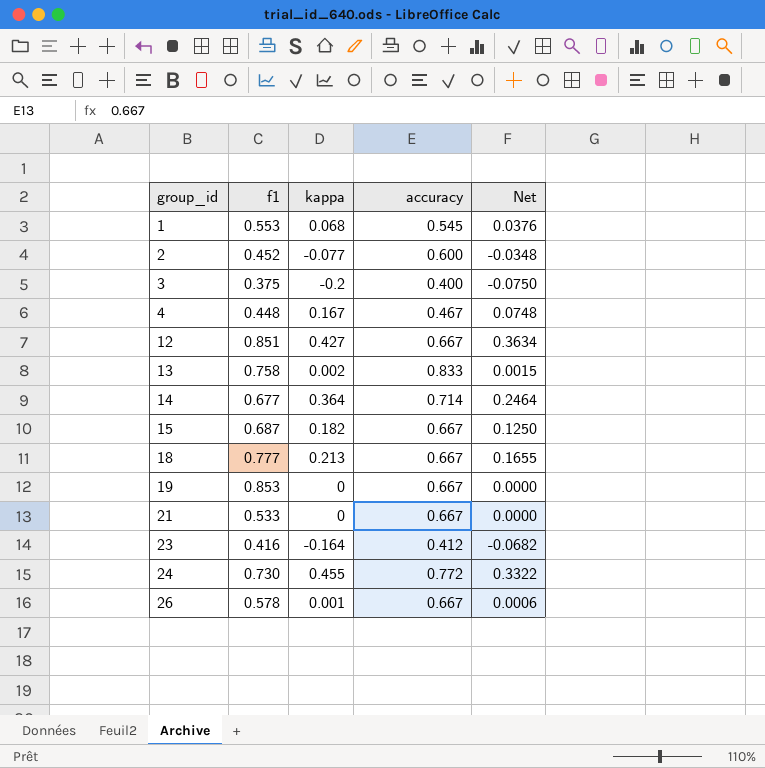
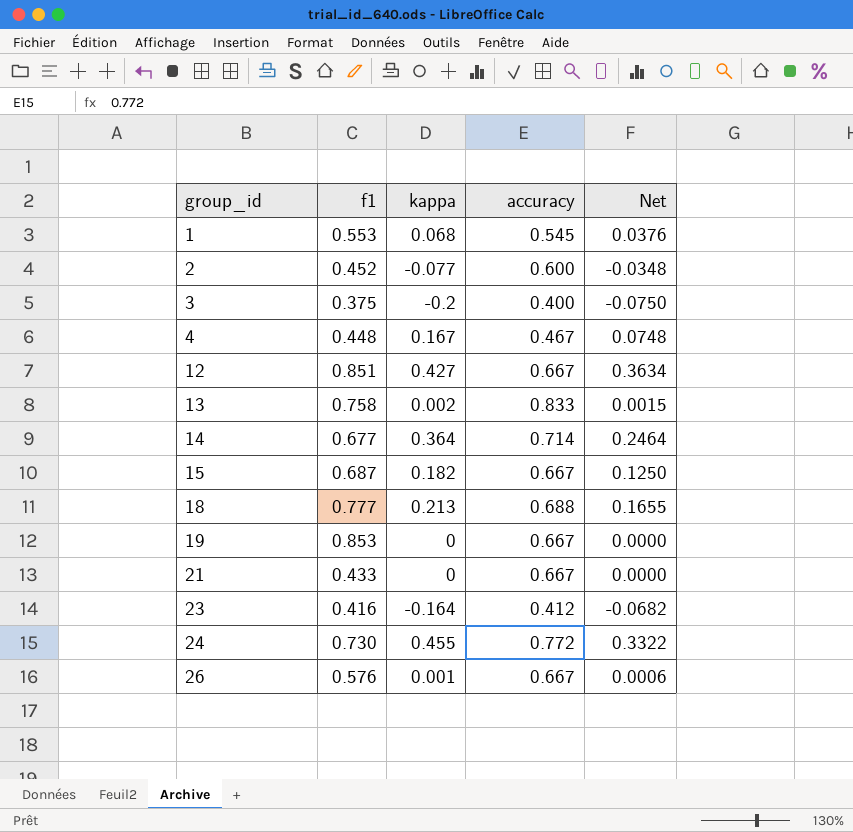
18 | accuracy: 0.667 -> 0.688
21 | f1: 0.533 -> 0.433
26 | f1: 0.578 -> 0.576

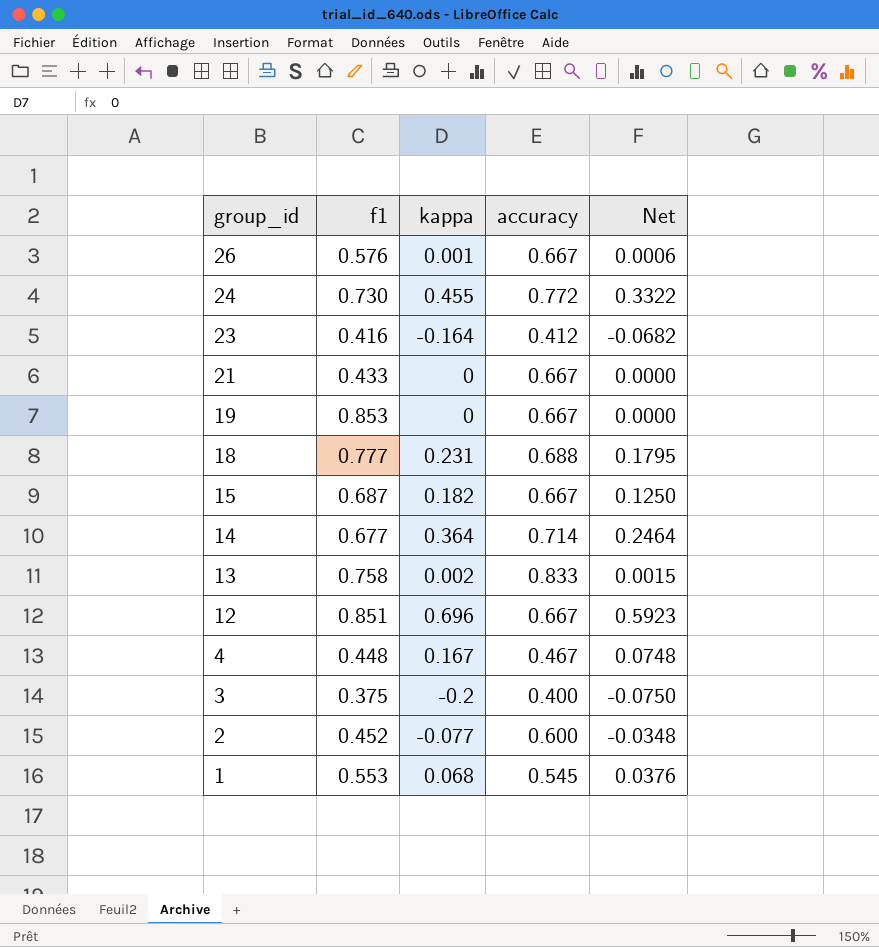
row order: group_id ascending -> group_id descending
18 | kappa: 0.213 -> 0.231
18 | Net: 0.1655 -> 0.1795
12 | kappa: 0.427 -> 0.696
12 | Net: 0.3634 -> 0.5923

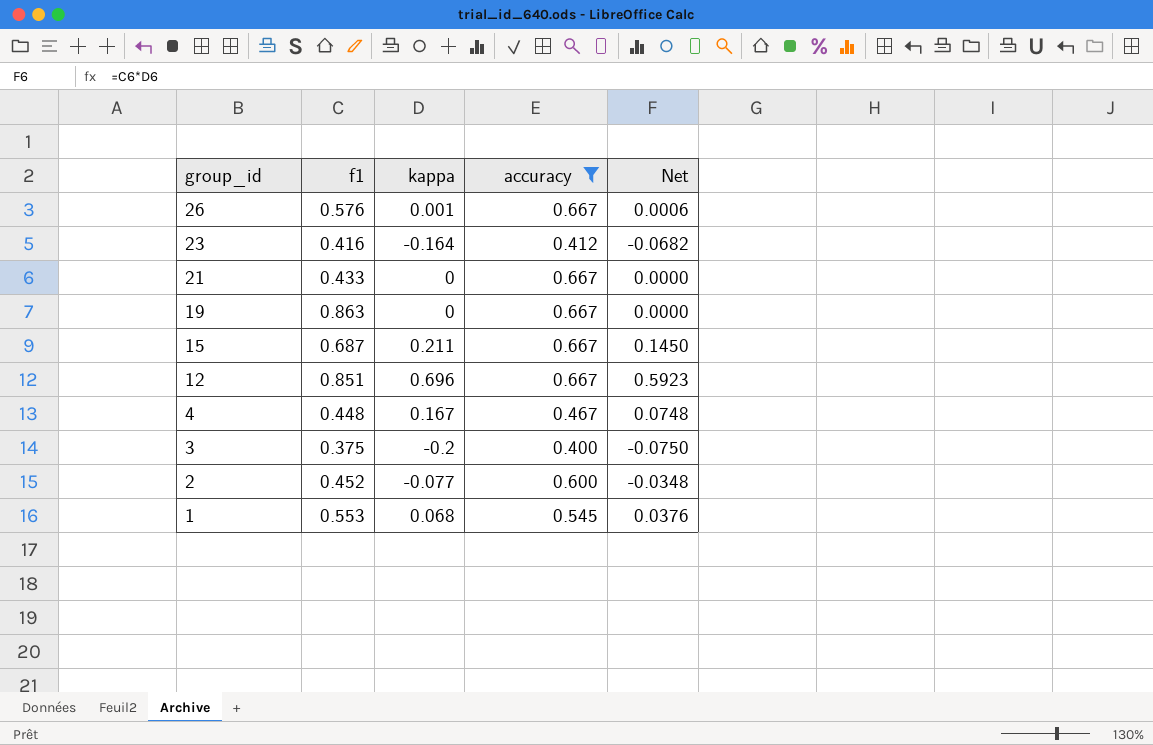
filter: none -> accuracy <= 0.667
19 | f1: 0.853 -> 0.863
15 | kappa: 0.182 -> 0.211
15 | Net: 0.1250 -> 0.1450

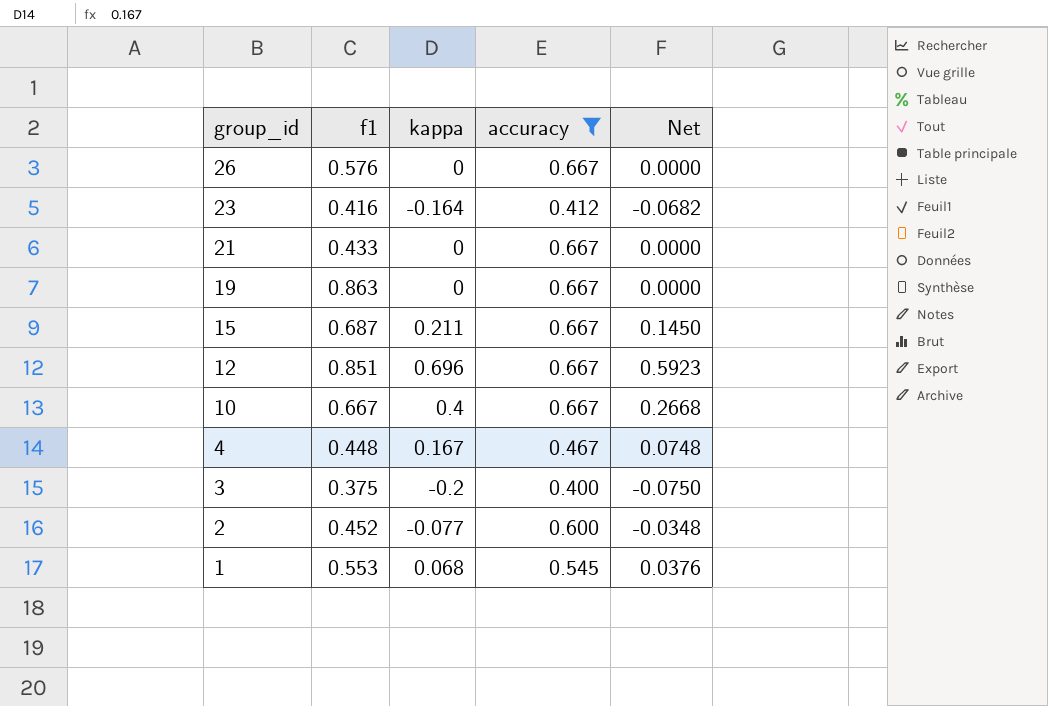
26 | kappa: 0.001 -> 0
26 | Net: 0.0006 -> 0.0000
row 10: none -> 0.667 | 0.4 | 0.667 | 0.2668

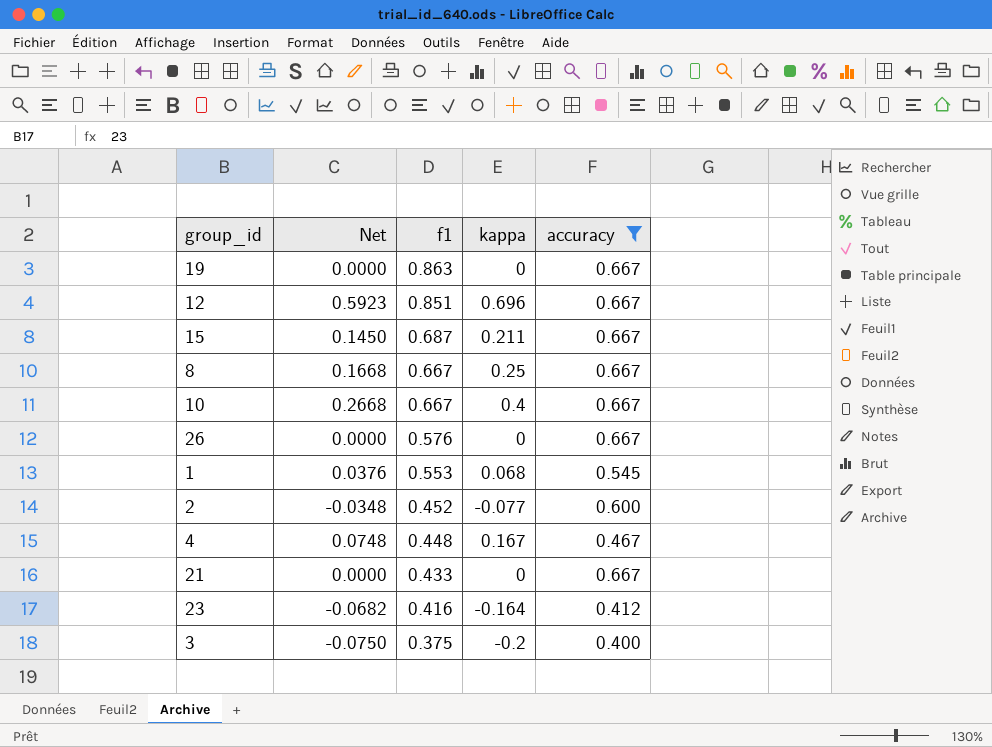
row order: group_id descending -> f1 descending
column Net | position: 5 -> 2
row 8: none -> 0.1668 | 0.667 | 0.25 | 0.667

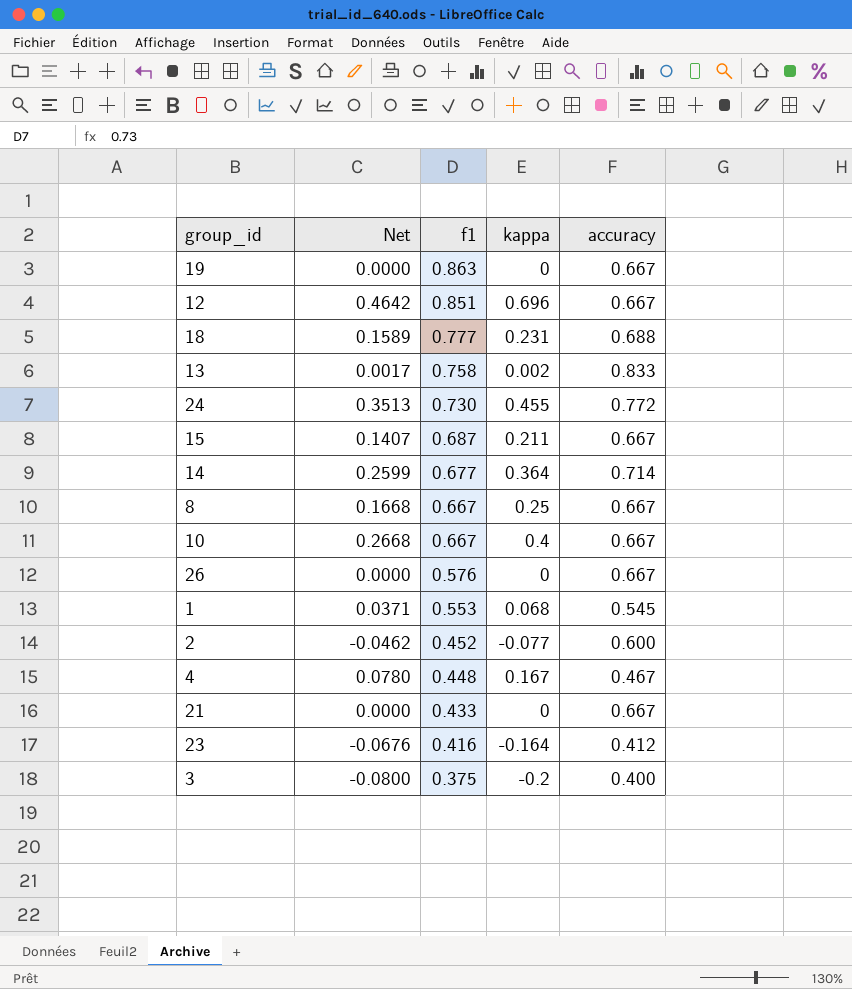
filter: accuracy <= 0.667 -> none
column Net | formula: [f1] * [kappa] -> [kappa] * [accuracy]

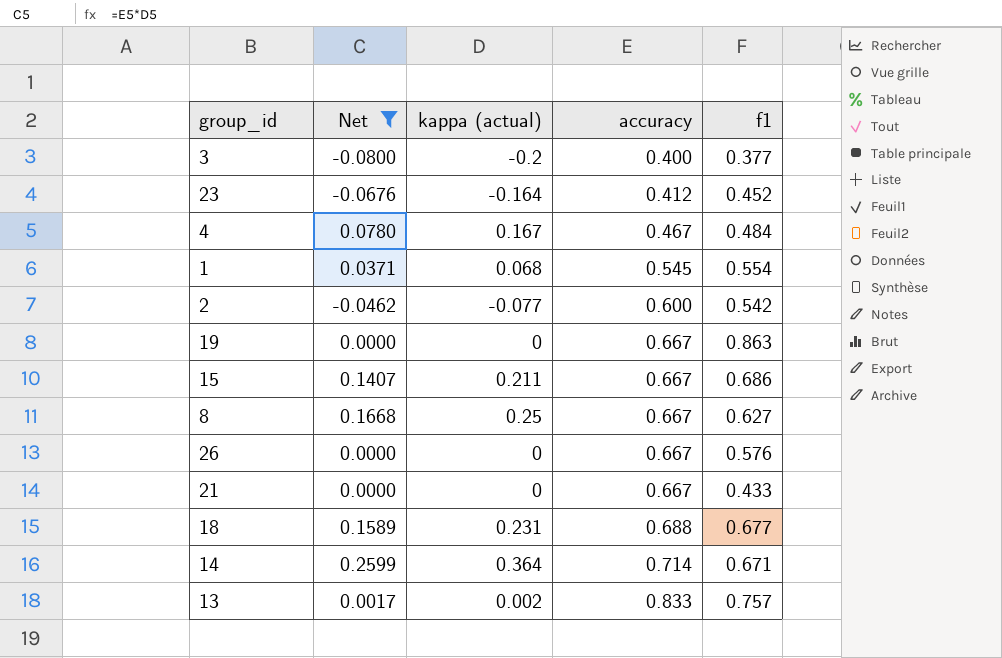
filter: none -> Net <= 0.2599
row order: f1 descending -> accuracy ascending
column name: kappa -> kappa (actual)
column f1 | position: 3 -> 5
3 | f1: 0.375 -> 0.377
23 | f1: 0.416 -> 0.452
4 | f1: 0.448 -> 0.484
1 | f1: 0.553 -> 0.554
2 | f1: 0.452 -> 0.542
15 | f1: 0.687 -> 0.686
8 | f1: 0.667 -> 0.627
18 | f1: 0.777 -> 0.677
14 | f1: 0.677 -> 0.671
13 | f1: 0.758 -> 0.757

